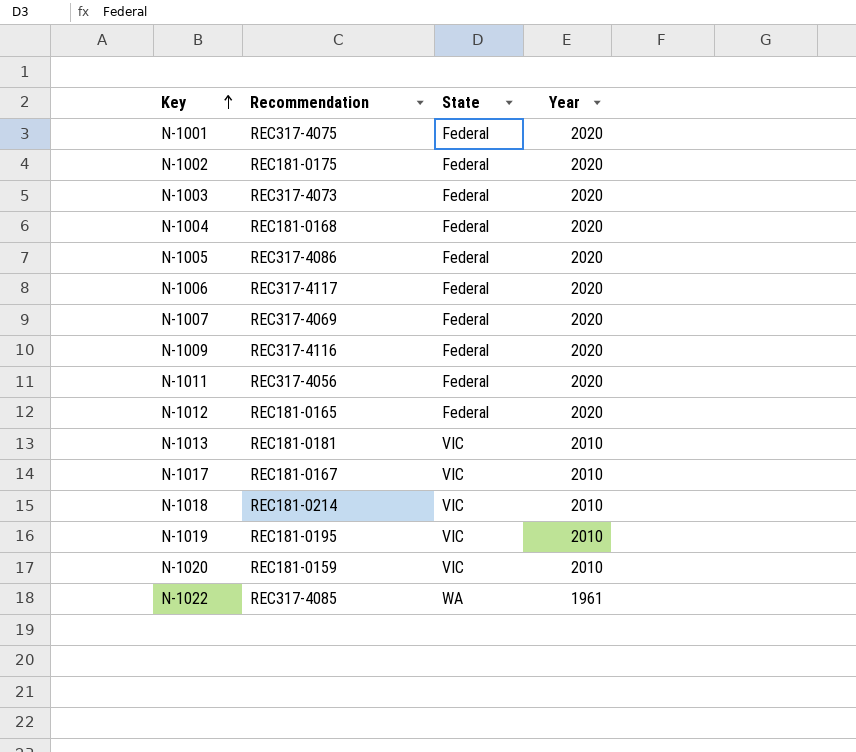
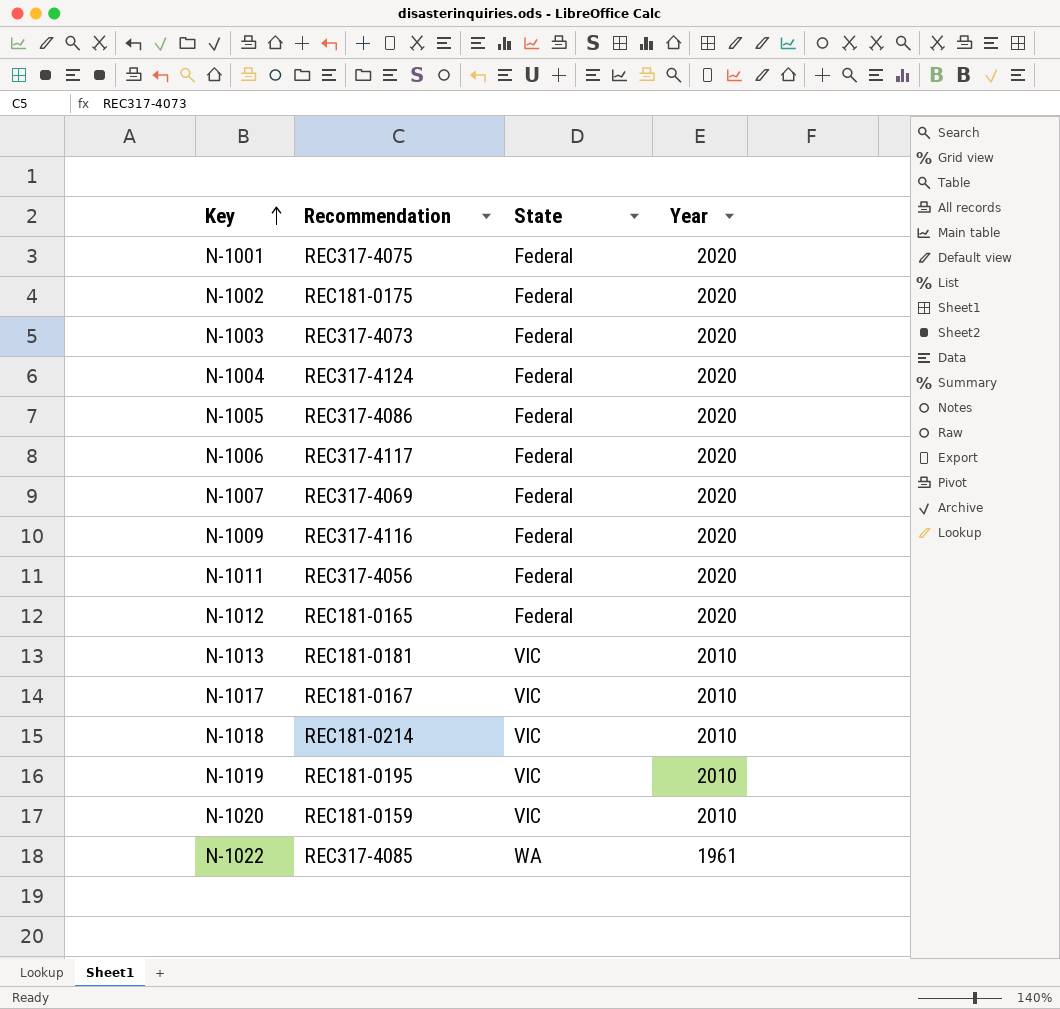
N-1004 | Recommendation: REC181-0168 -> REC317-4124

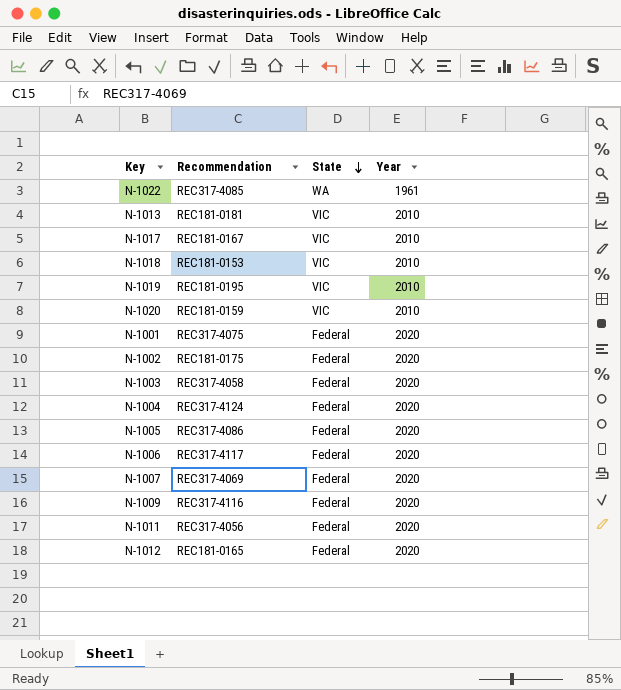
row order: Key ascending -> State descending
N-1018 | Recommendation: REC181-0214 -> REC181-0153
N-1003 | Recommendation: REC317-4073 -> REC317-4058

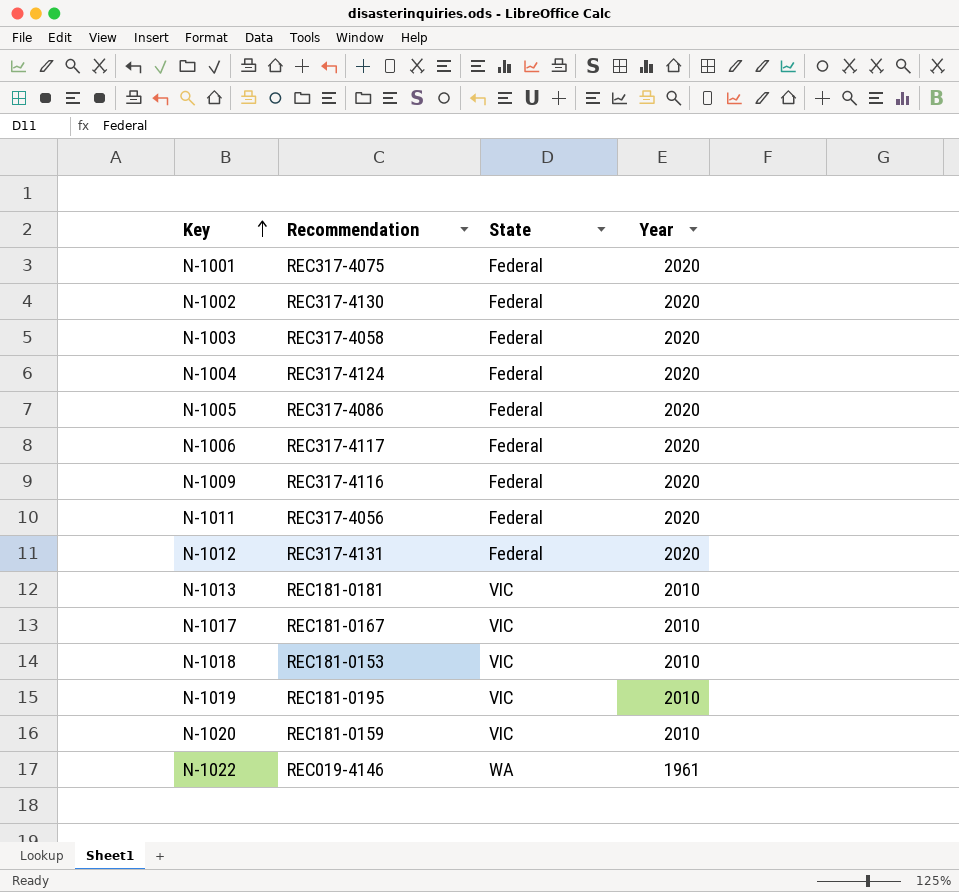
row order: State descending -> Key ascending
row N-1007: REC317-4069 | Federal | 2020 -> none
N-1002 | Recommendation: REC181-0175 -> REC317-4130
N-1012 | Recommendation: REC181-0165 -> REC317-4131
N-1022 | Recommendation: REC317-4085 -> REC019-4146

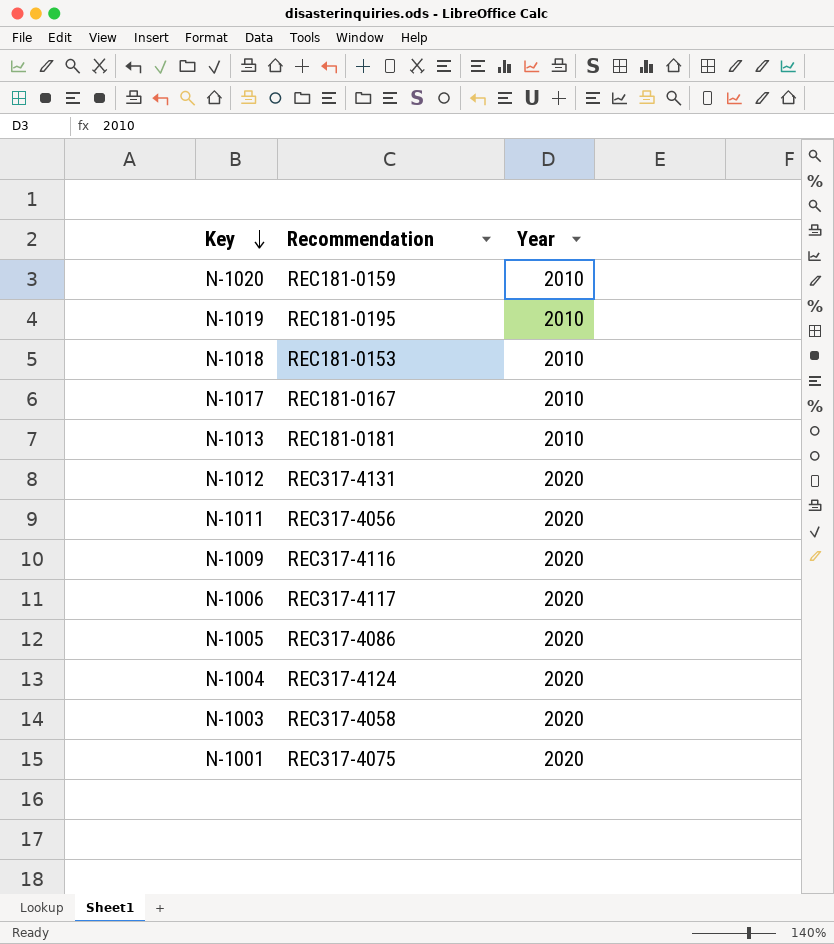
row order: Key ascending -> Key descending
column State | position: 3 -> none
row N-1002: REC317-4130 | Federal | 2020 -> none
row N-1022: REC019-4146 | WA | 1961 -> none

